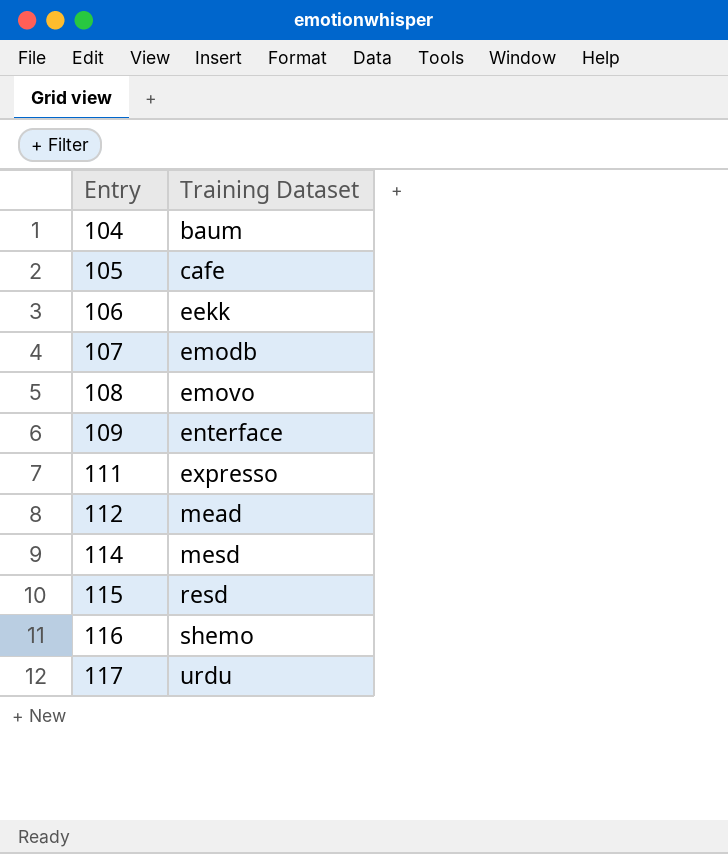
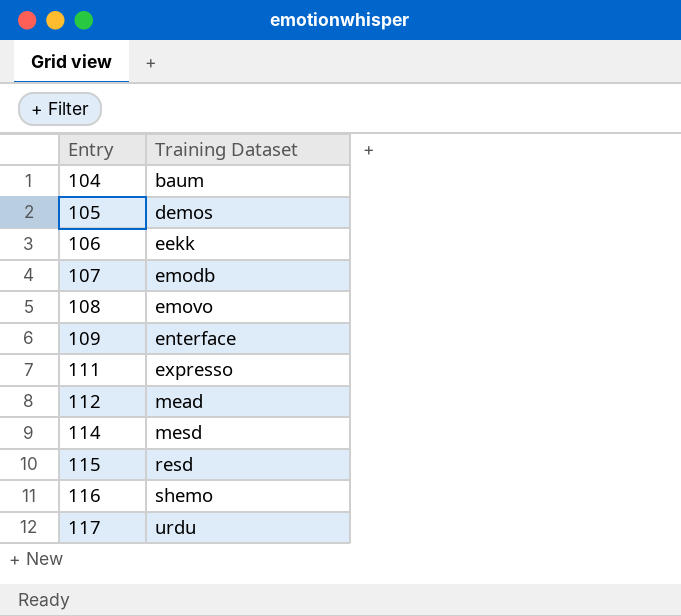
105 | Training Dataset: cafe -> demos

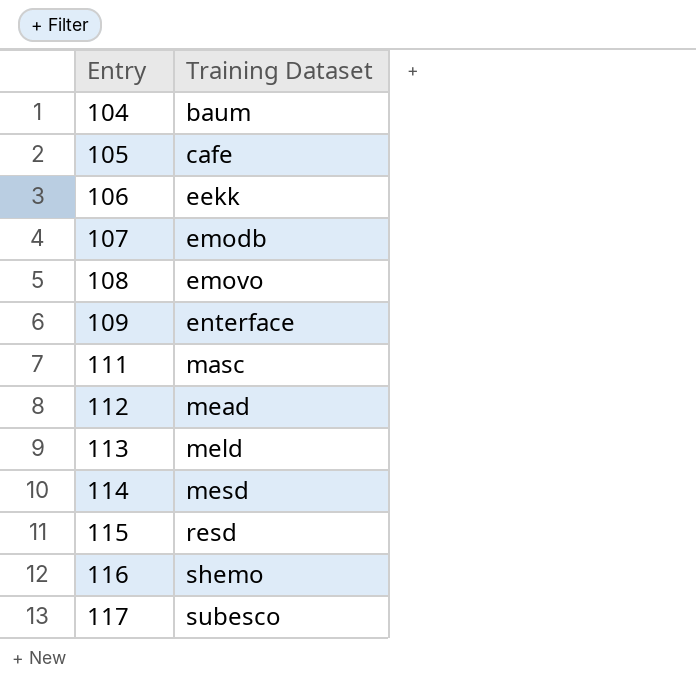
105 | Training Dataset: demos -> cafe
111 | Training Dataset: expresso -> masc
row 113: none -> meld
117 | Training Dataset: urdu -> subesco

